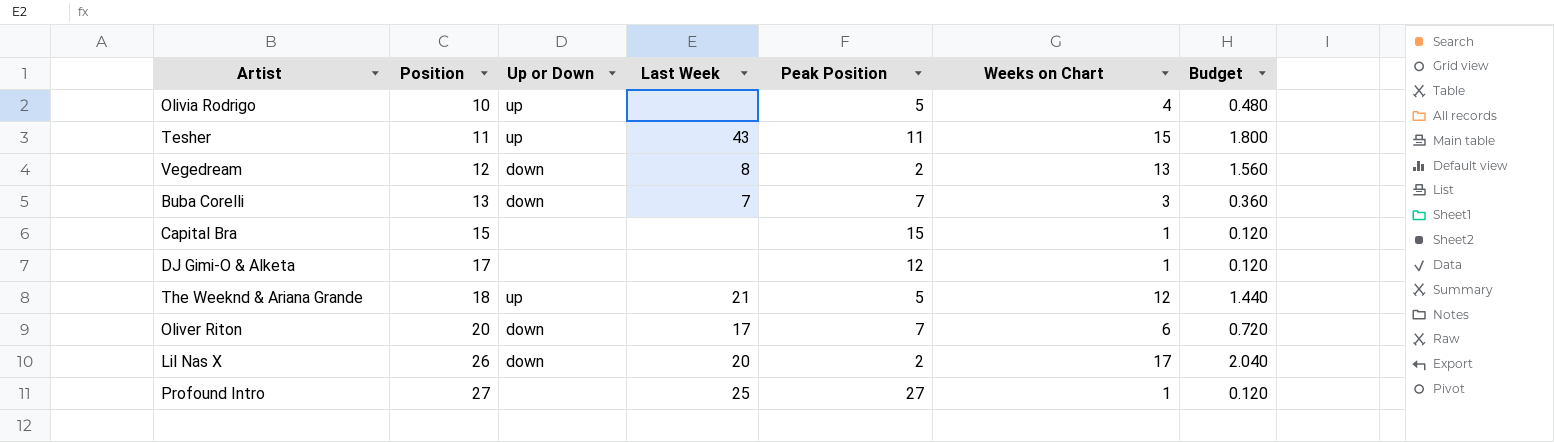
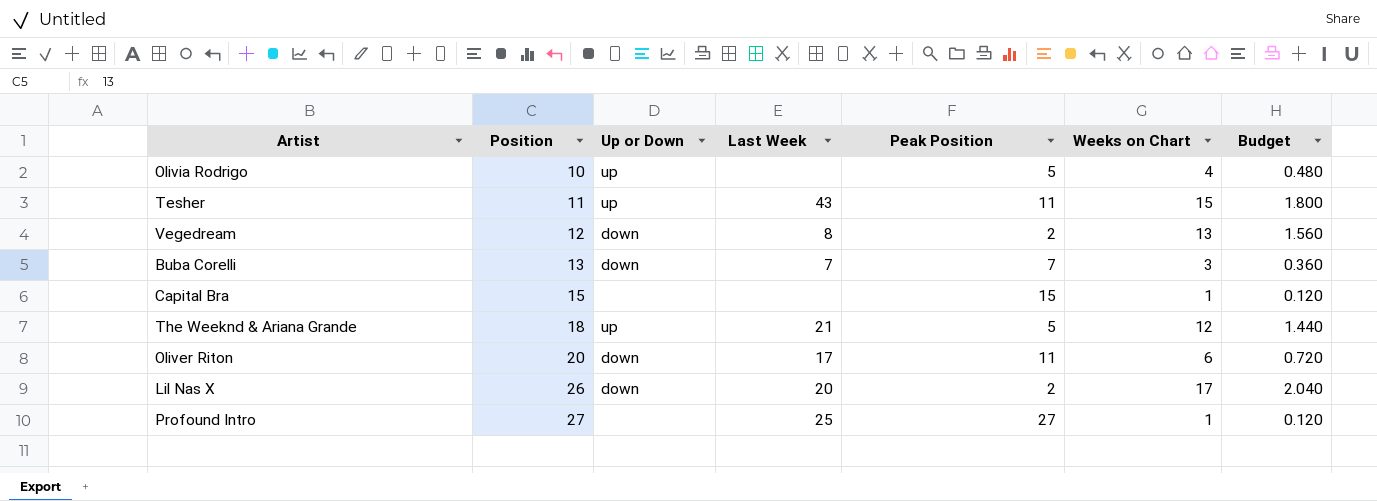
row DJ Gimi-O & Alketa: 17 | none | none | 12 | 1 | 0.120 -> none
Oliver Riton | Peak Position: 7 -> 11

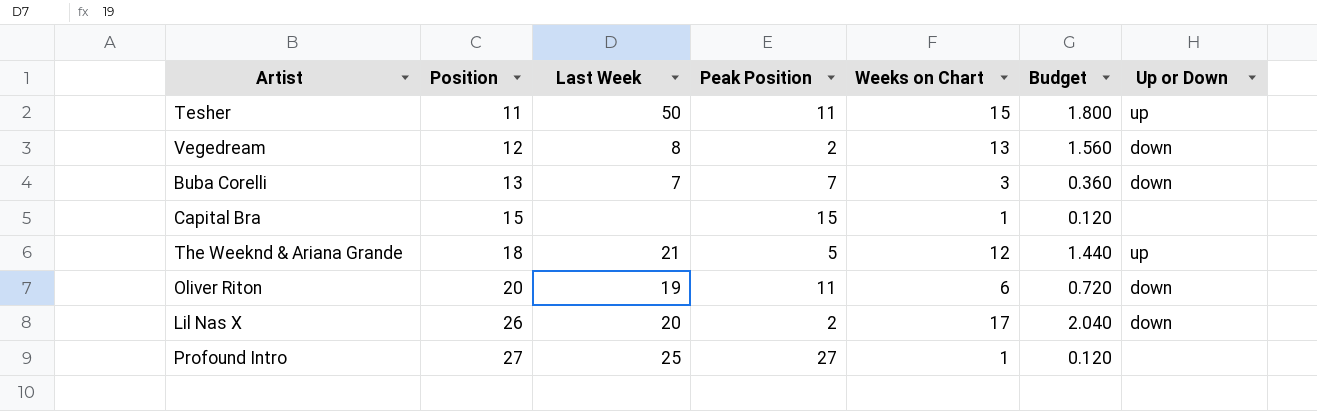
column Up or Down | position: 3 -> 7
row Olivia Rodrigo: 10 | up | none | 5 | 4 | 0.480 -> none
Tesher | Last Week: 43 -> 50
Oliver Riton | Last Week: 17 -> 19

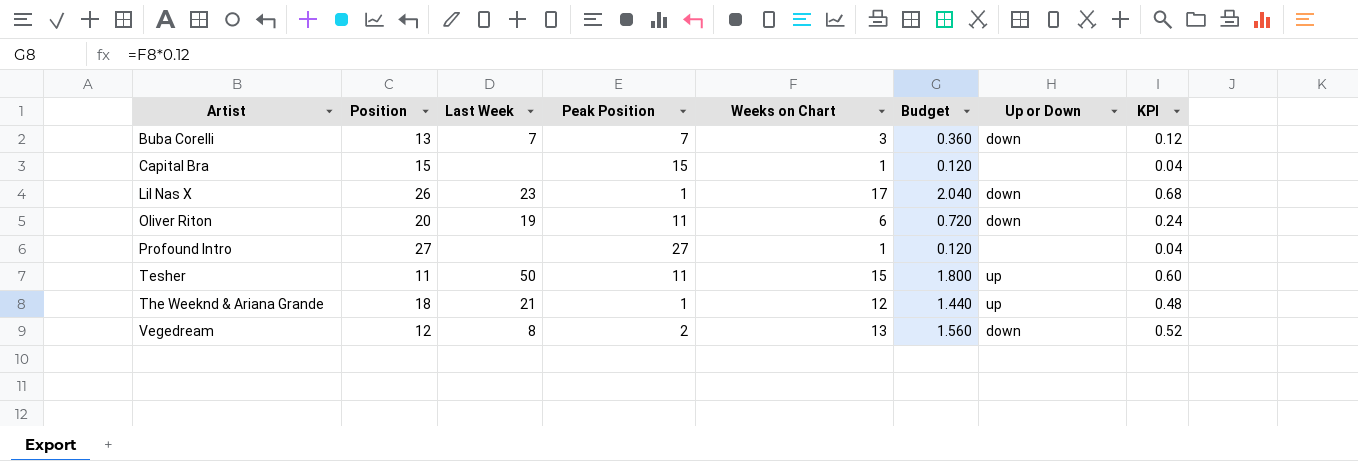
row order: Position ascending -> Artist ascending
column KPI | formula: none -> [Weeks on Chart] * 0.04
Lil Nas X | Last Week: 20 -> 23
Lil Nas X | Peak Position: 2 -> 1
Profound Intro | Last Week: 25 -> none
The Weeknd & Ariana Grande | Peak Position: 5 -> 1

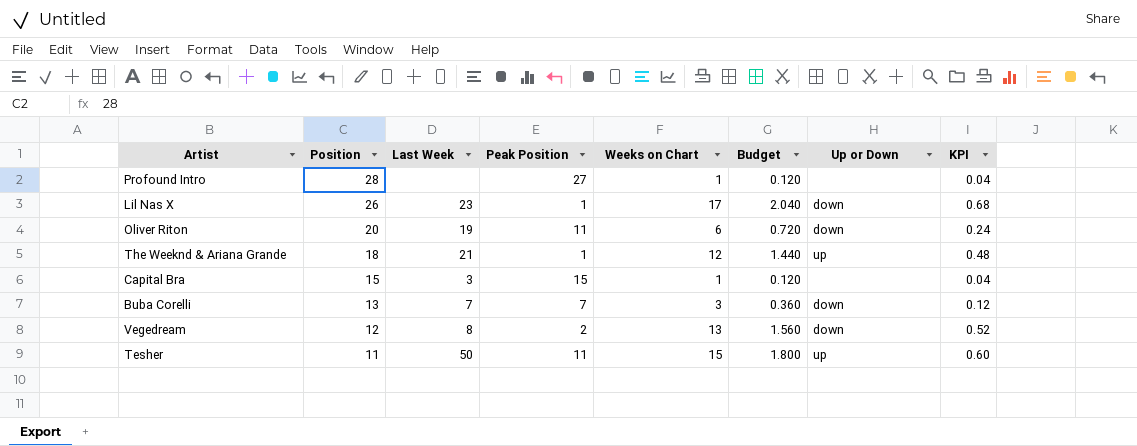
row order: Artist ascending -> Position descending
Profound Intro | Position: 27 -> 28
Capital Bra | Last Week: none -> 3

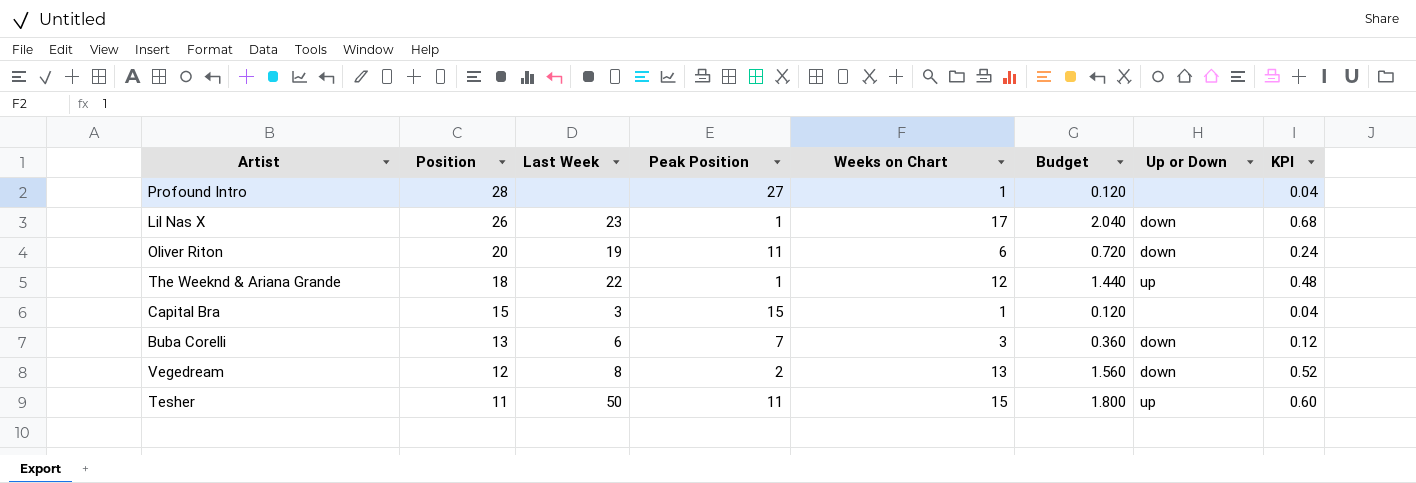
The Weeknd & Ariana Grande | Last Week: 21 -> 22
Buba Corelli | Last Week: 7 -> 6

